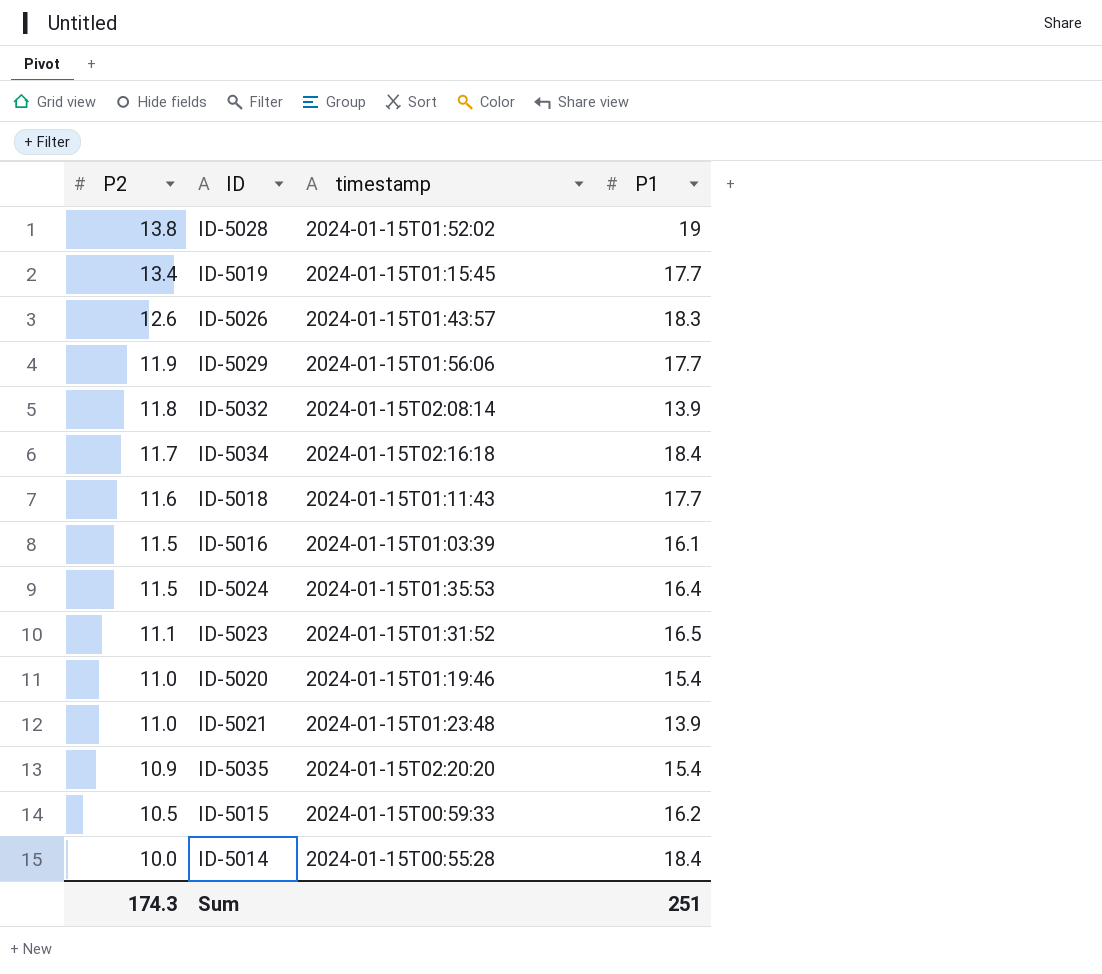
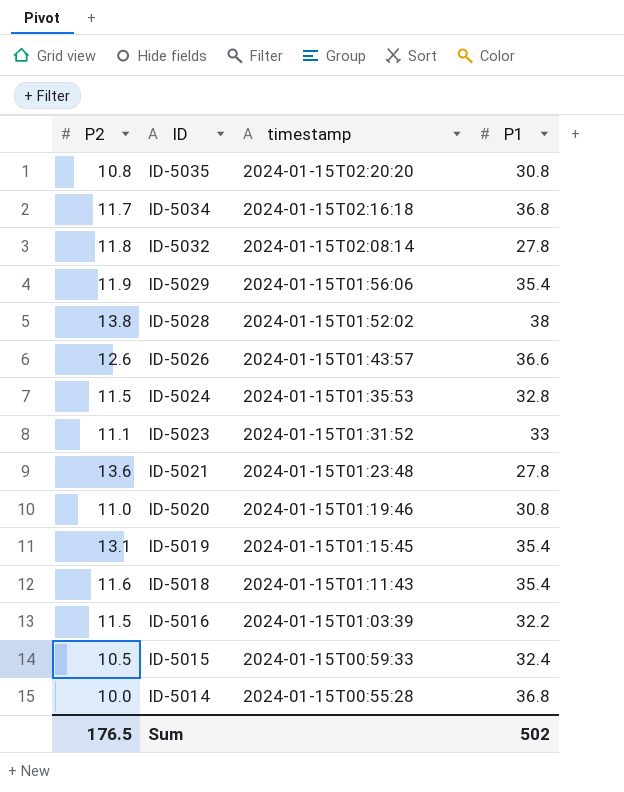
row order: P2 descending -> ID descending
ID-5035 | P2: 10.9 -> 10.8
ID-5035 | P1: 15.4 -> 30.8
ID-5034 | P1: 18.4 -> 36.8
ID-5032 | P1: 13.9 -> 27.8
ID-5029 | P1: 17.7 -> 35.4
ID-5028 | P1: 19 -> 38
ID-5026 | P1: 18.3 -> 36.6
ID-5024 | P1: 16.4 -> 32.8
ID-5023 | P1: 16.5 -> 33
ID-5021 | P2: 11.0 -> 13.6
ID-5021 | P1: 13.9 -> 27.8
ID-5020 | P1: 15.4 -> 30.8
ID-5019 | P2: 13.4 -> 13.1
ID-5019 | P1: 17.7 -> 35.4
ID-5018 | P1: 17.7 -> 35.4
ID-5016 | P1: 16.1 -> 32.2
ID-5015 | P1: 16.2 -> 32.4
ID-5014 | P1: 18.4 -> 36.8
Sum | P2: 174.3 -> 176.5
Sum | P1: 251 -> 502

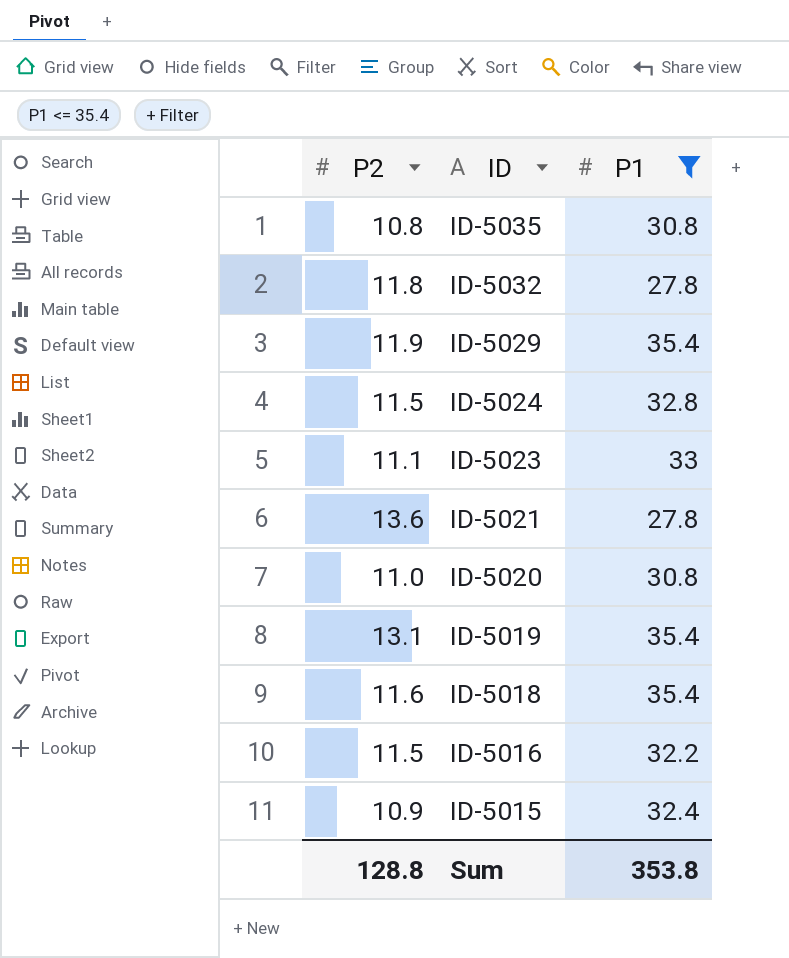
filter: none -> P1 <= 35.4
column timestamp | position: 3 -> none
ID-5015 | P2: 10.5 -> 10.9
Sum | P2: 176.5 -> 128.8
Sum | P1: 502 -> 353.8

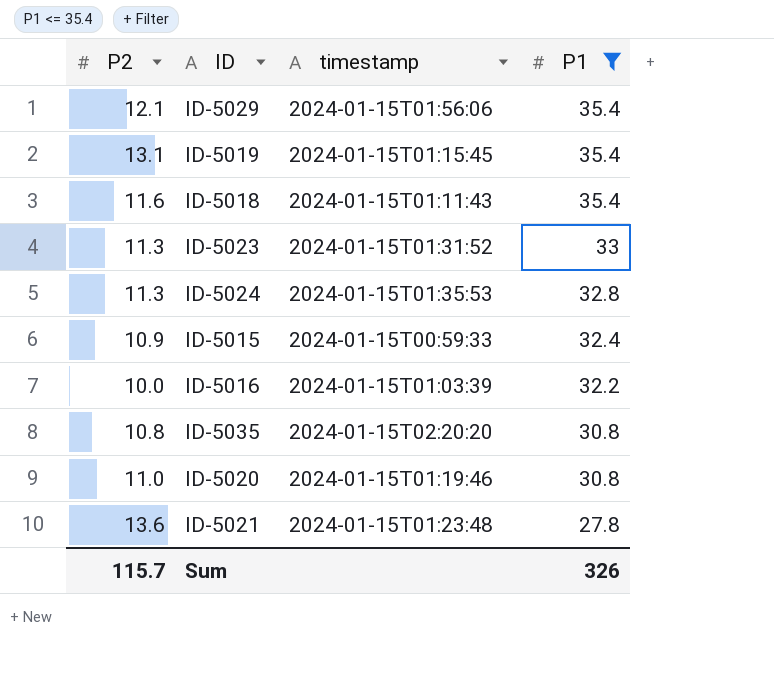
row order: ID descending -> P1 descending
column timestamp | position: none -> 3
row ID-5032: 11.8 | 27.8 -> none
ID-5029 | P2: 11.9 -> 12.1
ID-5023 | P2: 11.1 -> 11.3
ID-5024 | P2: 11.5 -> 11.3
ID-5016 | P2: 11.5 -> 10.0
Sum | P2: 128.8 -> 115.7
Sum | P1: 353.8 -> 326

